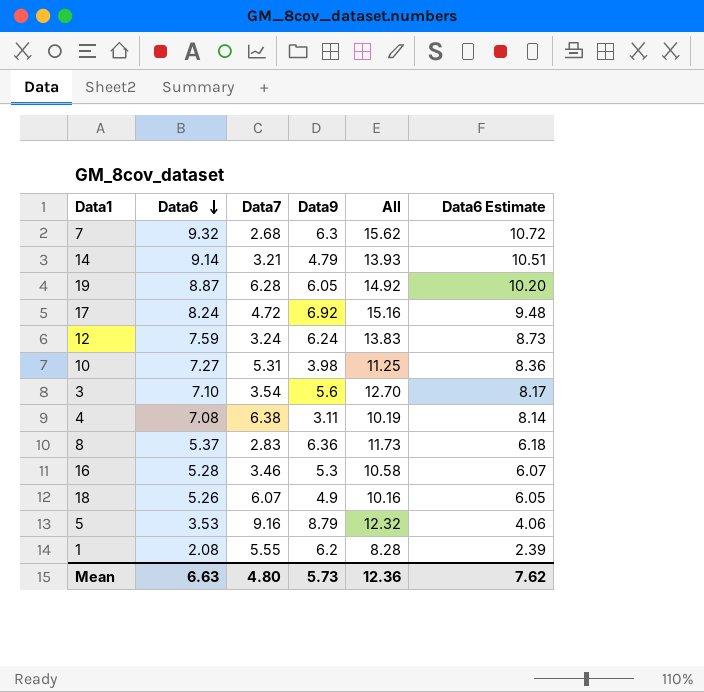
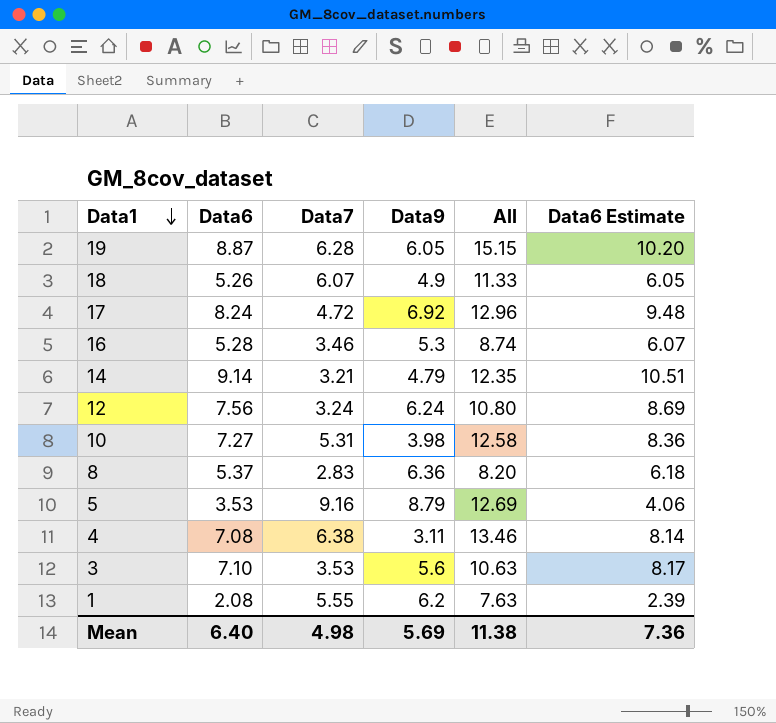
row order: Data6 descending -> Data1 descending
column All | formula: [Data6] + [Data9] -> [Data6] + [Data7]
row 7: 9.32 | 2.68 | 6.3 | 15.62 | 10.72 -> none
12 | Data6: 7.59 -> 7.56
12 | Data6 Estimate: 8.73 -> 8.69
3 | Data7: 3.54 -> 3.53
Mean | Data6: 6.63 -> 6.40
Mean | Data7: 4.80 -> 4.98
Mean | Data9: 5.73 -> 5.69
Mean | All: 12.36 -> 11.38
Mean | Data6 Estimate: 7.62 -> 7.36

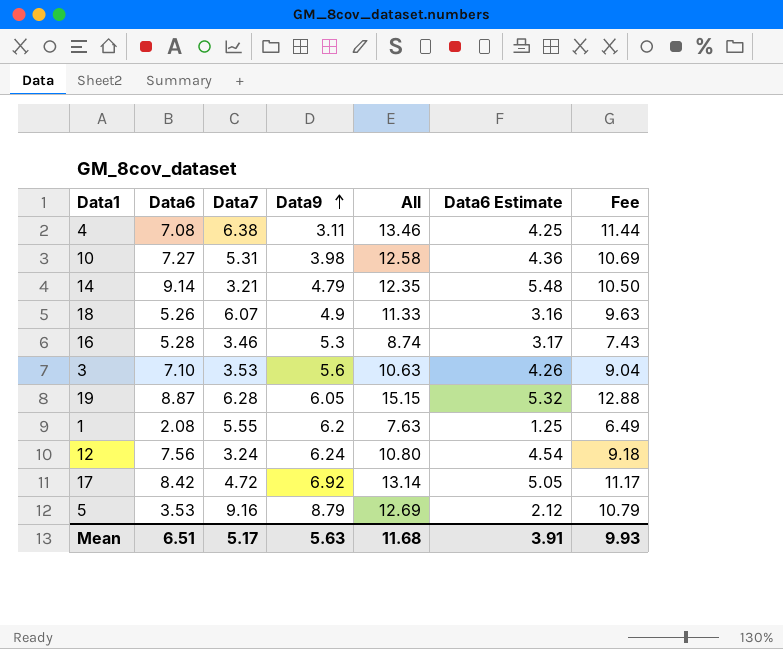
row order: Data1 descending -> Data9 ascending
column Data6 Estimate | formula: [Data6] * 1.15 -> [Data6] * 0.6
column Fee | formula: none -> [All] * 0.85
row 8: 5.37 | 2.83 | 6.36 | 8.20 | 6.18 -> none
17 | Data6: 8.24 -> 8.42
17 | All: 12.96 -> 13.14
Mean | Data6: 6.40 -> 6.51
Mean | Data7: 4.98 -> 5.17
Mean | Data9: 5.69 -> 5.63
Mean | All: 11.38 -> 11.68
Mean | Data6 Estimate: 7.36 -> 3.91

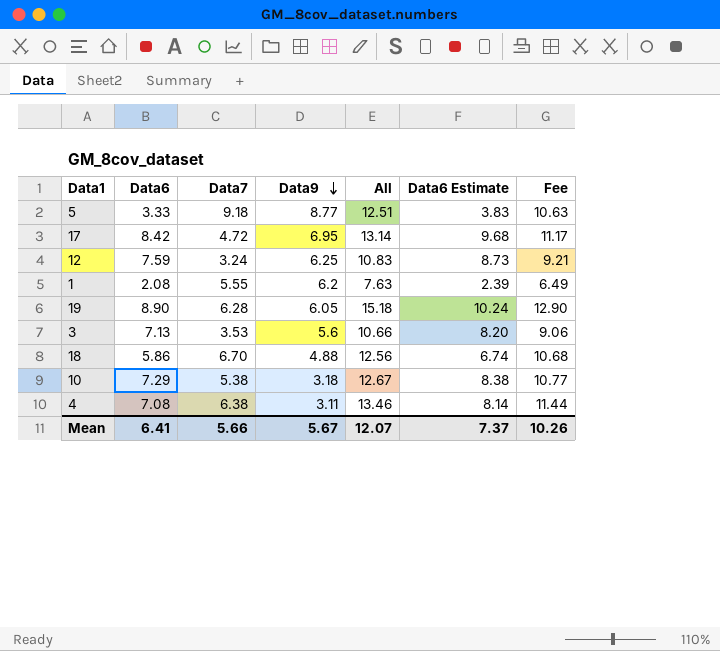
row order: Data9 ascending -> Data9 descending
column Data6 Estimate | formula: [Data6] * 0.6 -> [Data6] * 1.15
row 14: 9.14 | 3.21 | 4.79 | 12.35 | 5.48 | 10.50 -> none
row 16: 5.28 | 3.46 | 5.3 | 8.74 | 3.17 | 7.43 -> none
5 | Data6: 3.53 -> 3.33
5 | Data7: 9.16 -> 9.18
5 | Data9: 8.79 -> 8.77
5 | All: 12.69 -> 12.51
5 | Fee: 10.79 -> 10.63
17 | Data9: 6.92 -> 6.95
12 | Data6: 7.56 -> 7.59
12 | Data9: 6.24 -> 6.25
12 | All: 10.80 -> 10.83
12 | Fee: 9.18 -> 9.21
19 | Data6: 8.87 -> 8.90
19 | All: 15.15 -> 15.18
19 | Fee: 12.88 -> 12.90
3 | Data6: 7.10 -> 7.13
3 | All: 10.63 -> 10.66
3 | Fee: 9.04 -> 9.06
18 | Data6: 5.26 -> 5.86
18 | Data7: 6.07 -> 6.70
18 | Data9: 4.9 -> 4.88
18 | All: 11.33 -> 12.56
18 | Fee: 9.63 -> 10.68
10 | Data6: 7.27 -> 7.29
10 | Data7: 5.31 -> 5.38
10 | Data9: 3.98 -> 3.18
10 | All: 12.58 -> 12.67
10 | Fee: 10.69 -> 10.77
Mean | Data6: 6.51 -> 6.41
Mean | Data7: 5.17 -> 5.66
Mean | Data9: 5.63 -> 5.67
Mean | All: 11.68 -> 12.07
Mean | Data6 Estimate: 3.91 -> 7.37
Mean | Fee: 9.93 -> 10.26

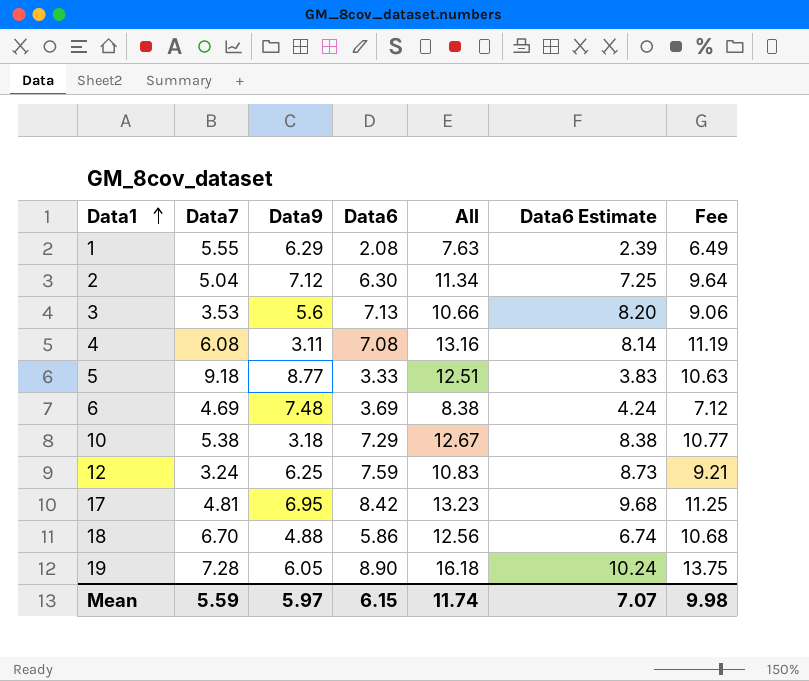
row order: Data9 descending -> Data1 ascending
column Data6 | position: 2 -> 4
1 | Data9: 6.2 -> 6.29
row 2: none -> 5.04 | 7.12 | 6.30 | 11.34 | 7.25 | 9.64
4 | Data7: 6.38 -> 6.08
4 | All: 13.46 -> 13.16
4 | Fee: 11.44 -> 11.19
row 6: none -> 4.69 | 7.48 | 3.69 | 8.38 | 4.24 | 7.12
17 | Data7: 4.72 -> 4.81
17 | All: 13.14 -> 13.23
17 | Fee: 11.17 -> 11.25
19 | Data7: 6.28 -> 7.28
19 | All: 15.18 -> 16.18
19 | Fee: 12.90 -> 13.75
Mean | Data7: 5.66 -> 5.59
Mean | Data9: 5.67 -> 5.97
Mean | Data6: 6.41 -> 6.15
Mean | All: 12.07 -> 11.74
Mean | Data6 Estimate: 7.37 -> 7.07
Mean | Fee: 10.26 -> 9.98

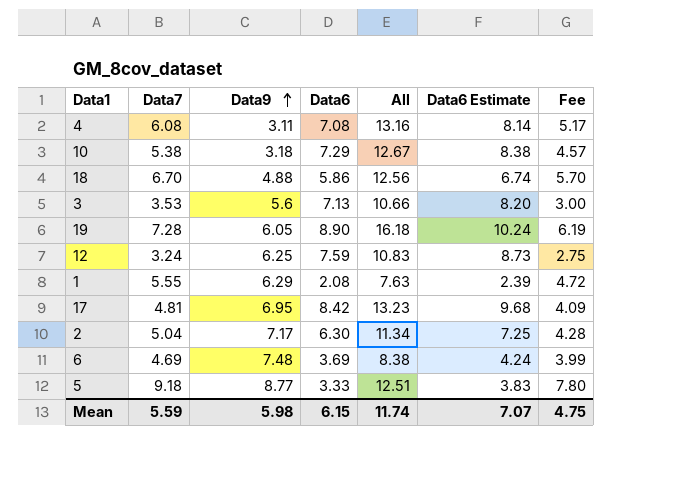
row order: Data1 ascending -> Data9 ascending
column Fee | formula: [All] * 0.85 -> [Data7] * 0.85
2 | Data9: 7.12 -> 7.17
Mean | Data9: 5.97 -> 5.98
Mean | Fee: 9.98 -> 4.75

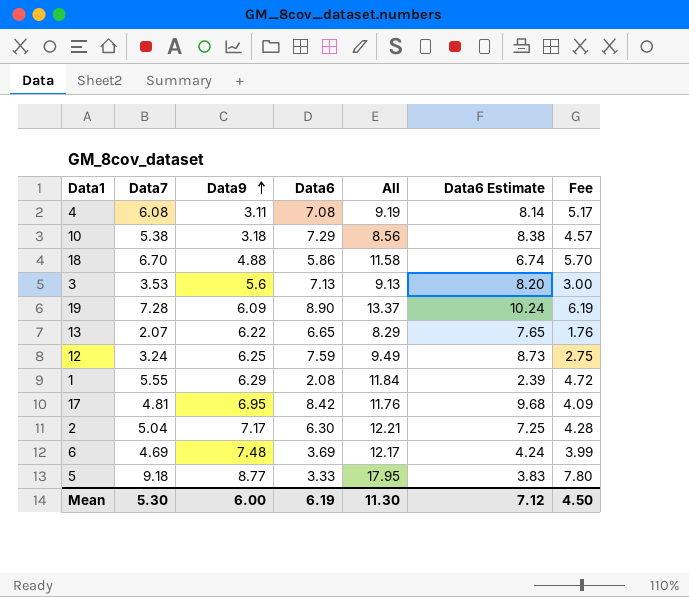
column All | formula: [Data7] + [Data6] -> [Data7] + [Data9]
19 | Data9: 6.05 -> 6.09
row 13: none -> 2.07 | 6.22 | 6.65 | 8.29 | 7.65 | 1.76
Mean | Data7: 5.59 -> 5.30
Mean | Data9: 5.98 -> 6.00
Mean | Data6: 6.15 -> 6.19
Mean | All: 11.74 -> 11.30
Mean | Data6 Estimate: 7.07 -> 7.12
Mean | Fee: 4.75 -> 4.50

